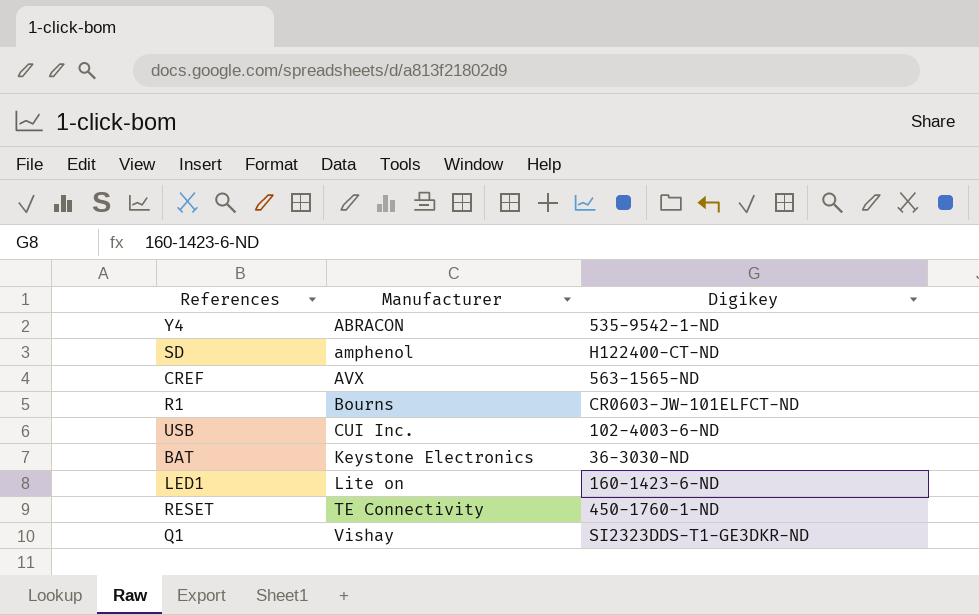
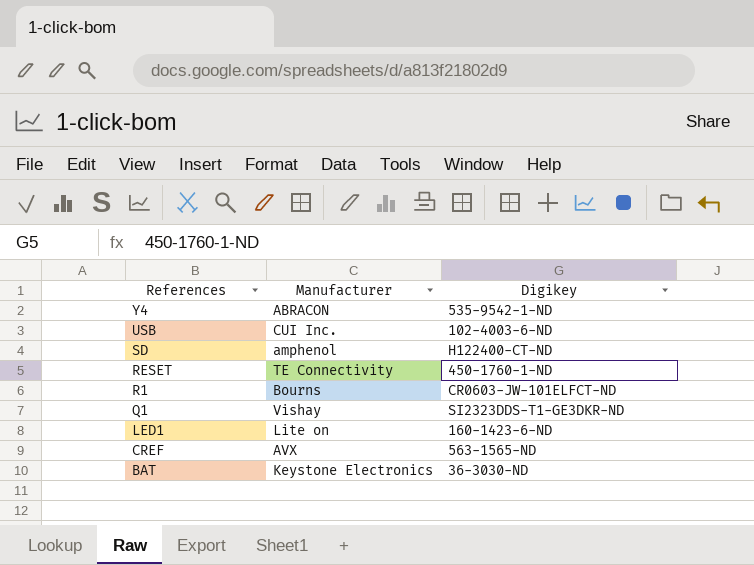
row order: Manufacturer ascending -> References descending

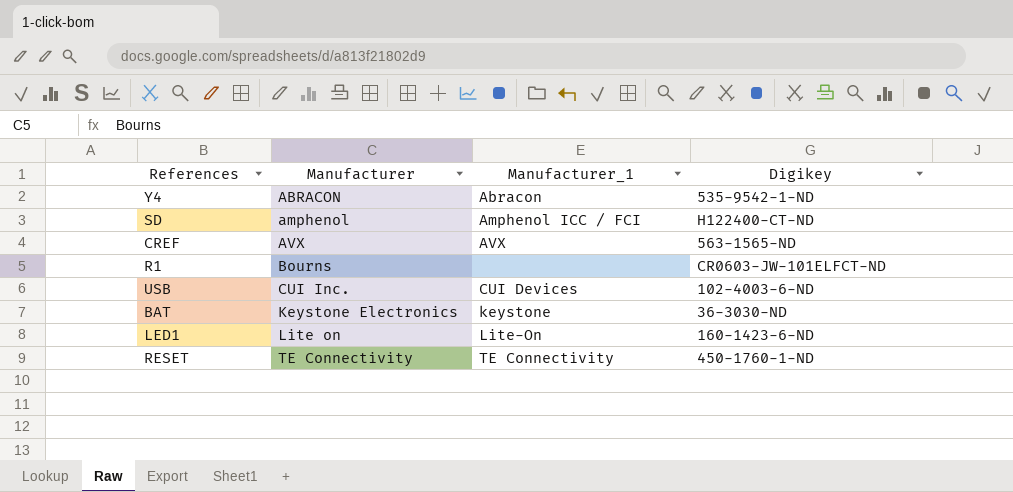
row order: References descending -> Manufacturer ascending
column Manufacturer_1 | position: none -> 3
row Q1: Vishay | SI2323DDS-T1-GE3DKR-ND -> none

